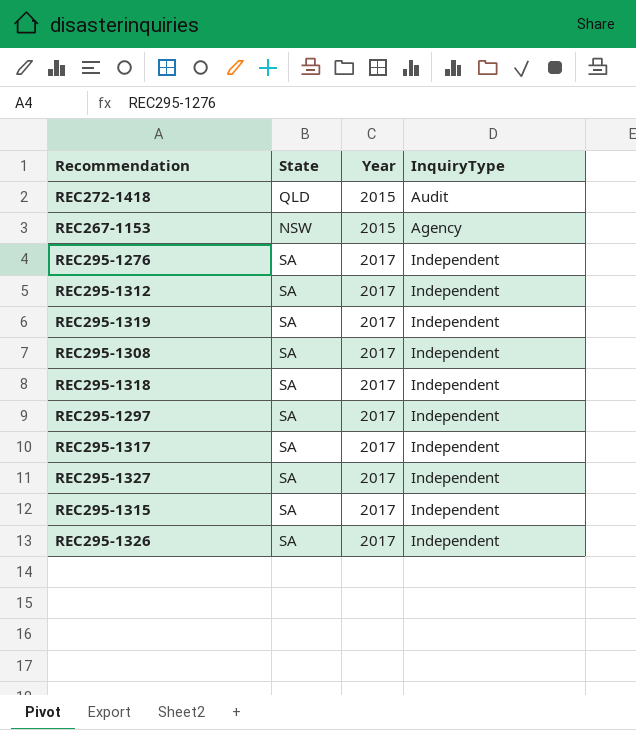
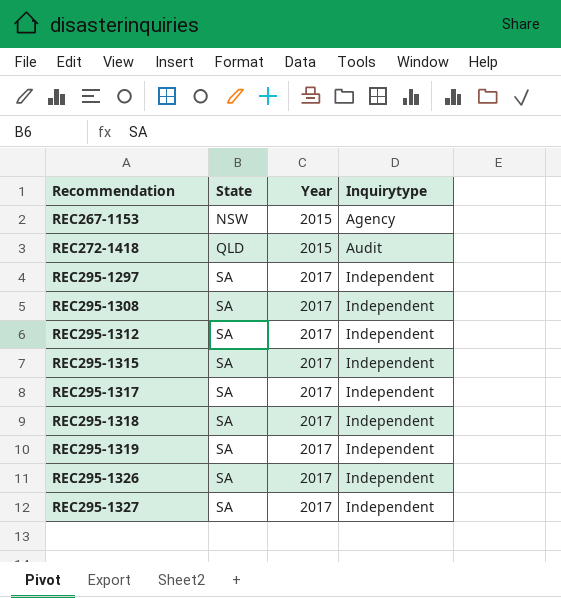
row order: Year ascending -> Recommendation ascending
column name: InquiryType -> Inquirytype
row REC295-1276: SA | 2017 | Independent -> none

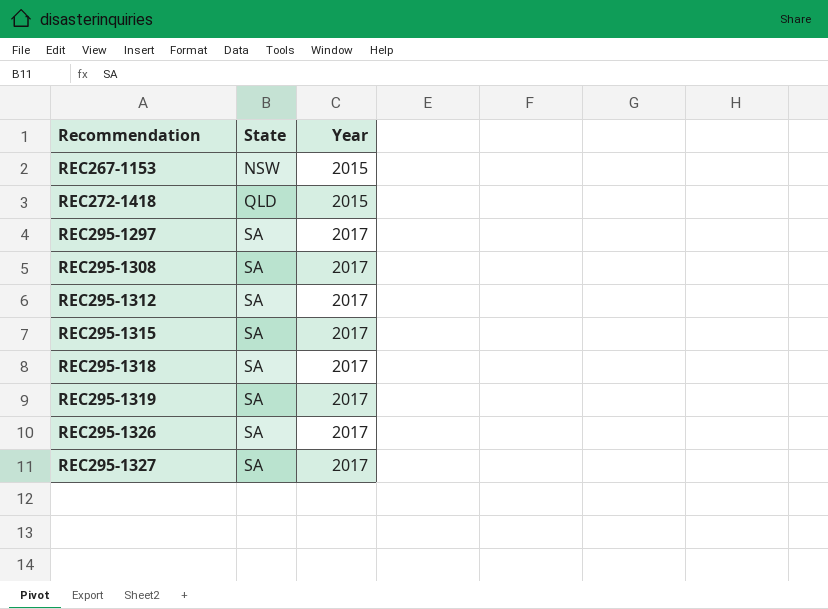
column Inquirytype | position: 4 -> none
row REC295-1317: SA | 2017 | Independent -> none

